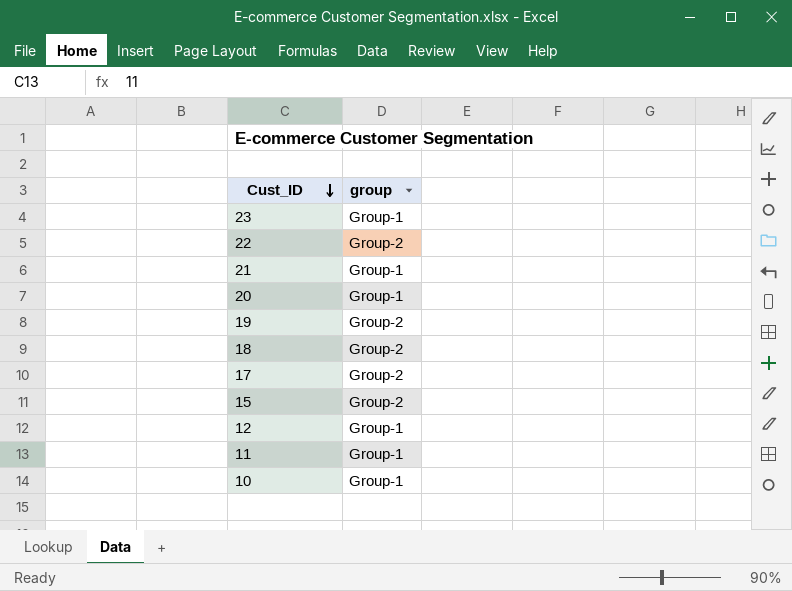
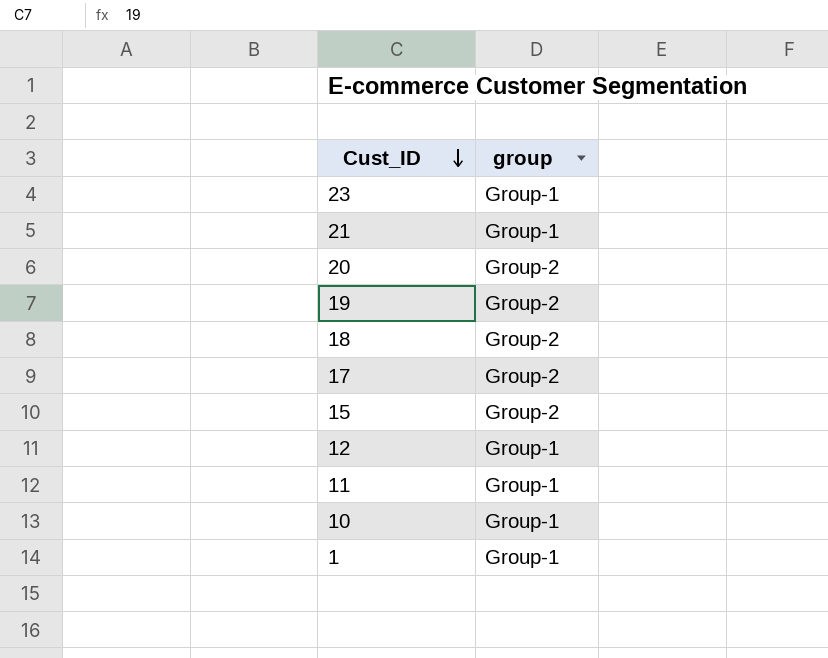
row 22: Group-2 -> none
20 | group: Group-1 -> Group-2
row 1: none -> Group-1

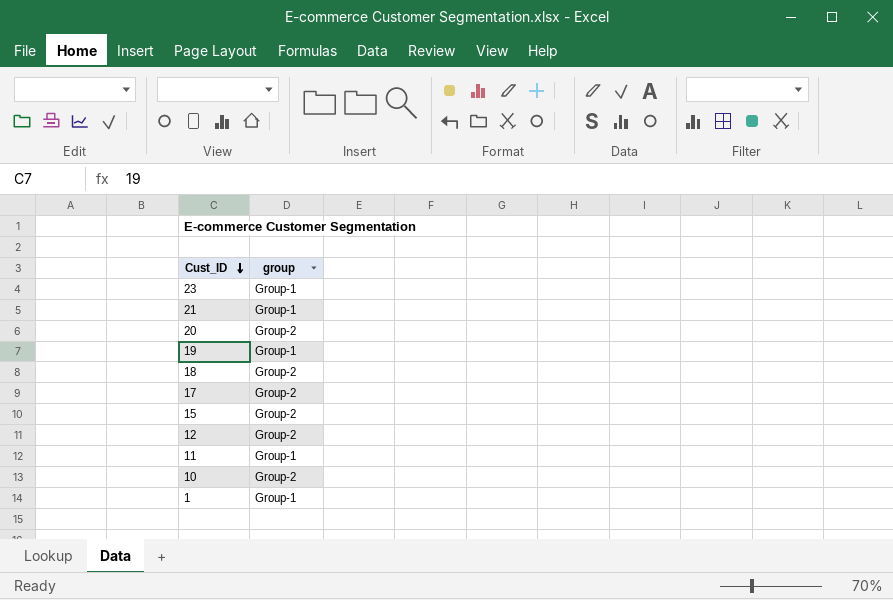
19 | group: Group-2 -> Group-1
12 | group: Group-1 -> Group-2
10 | group: Group-1 -> Group-2

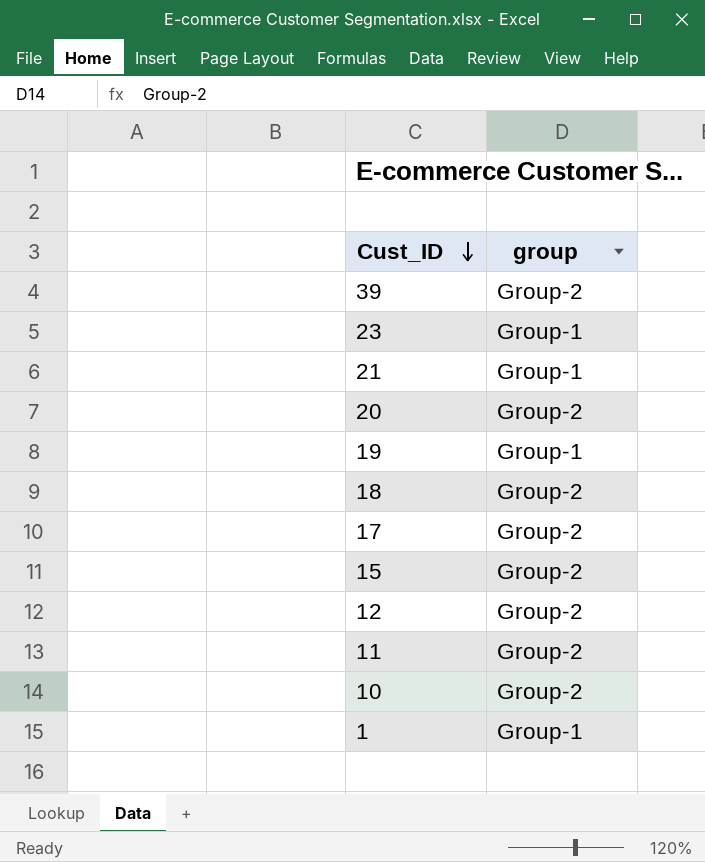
row 39: none -> Group-2
11 | group: Group-1 -> Group-2

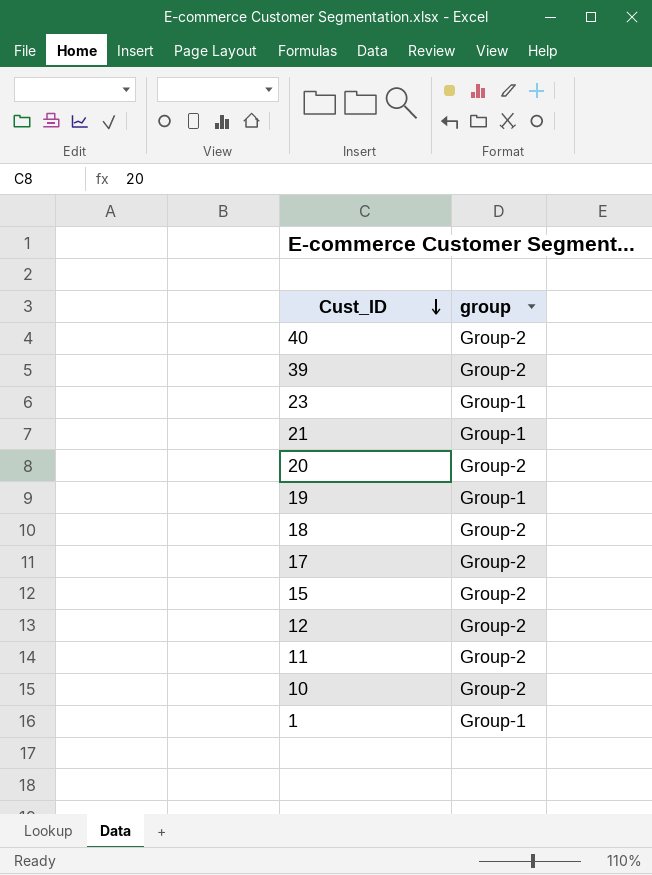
row 40: none -> Group-2

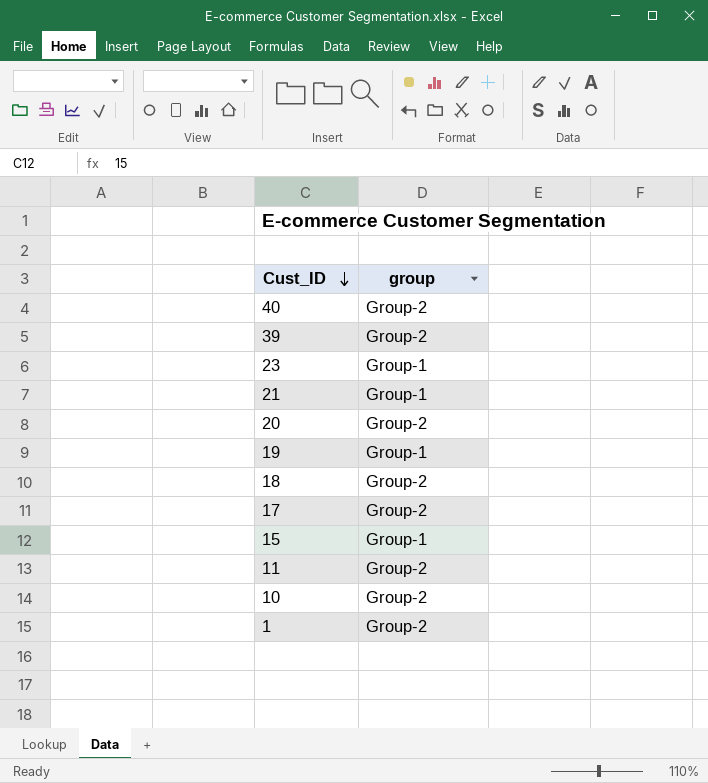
row 12: Group-2 -> none
15 | group: Group-2 -> Group-1
1 | group: Group-1 -> Group-2

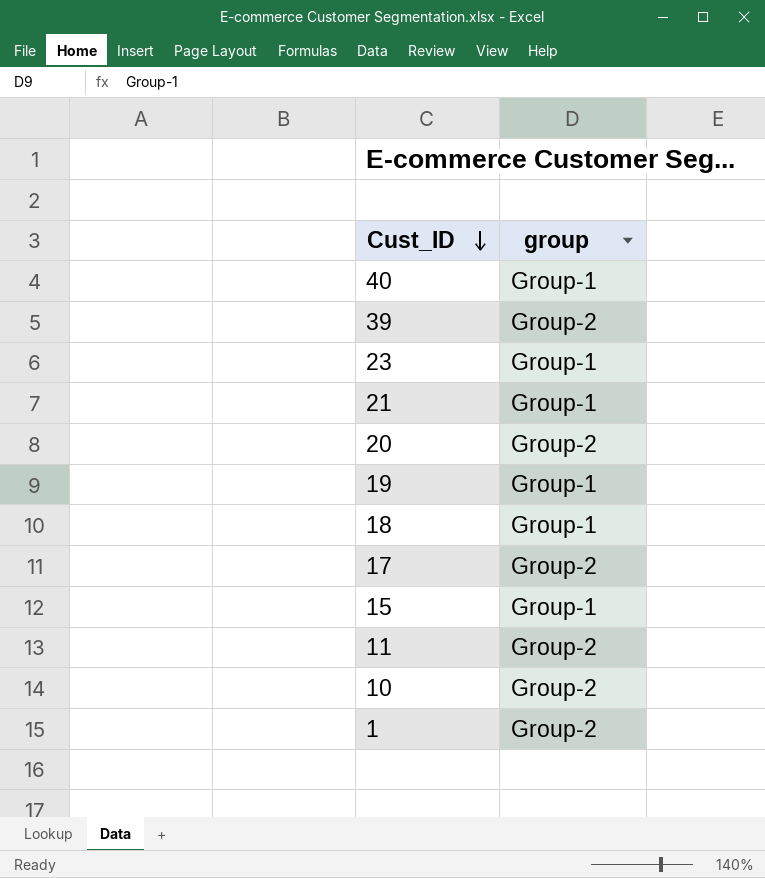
40 | group: Group-2 -> Group-1
18 | group: Group-2 -> Group-1

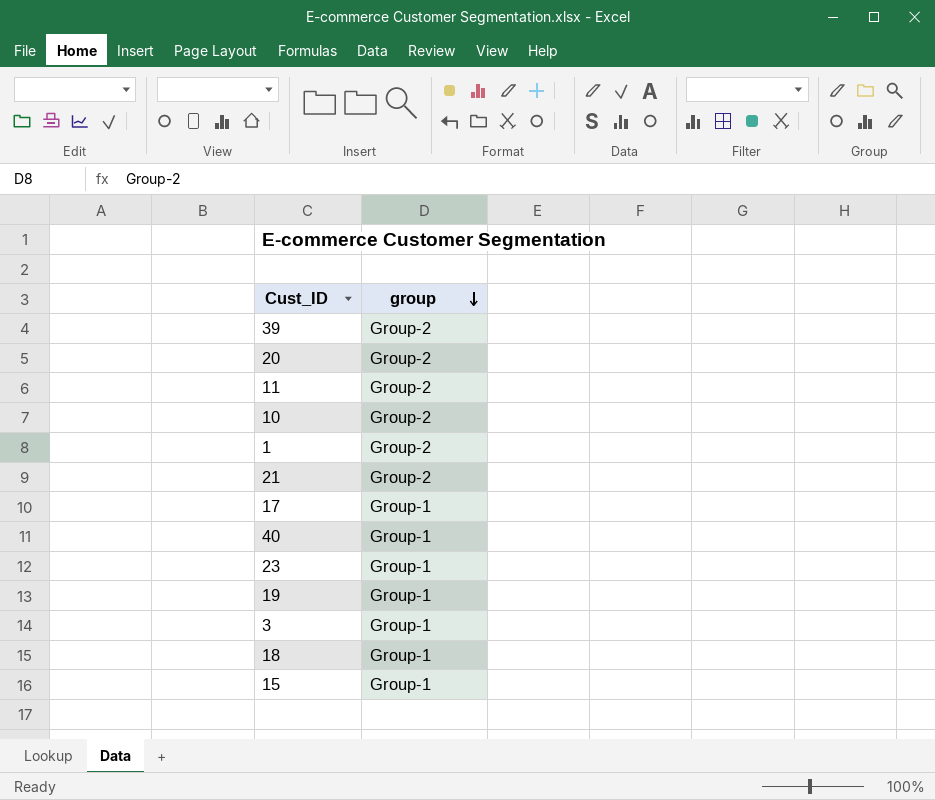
row order: Cust_ID descending -> group descending
21 | group: Group-1 -> Group-2
17 | group: Group-2 -> Group-1
row 3: none -> Group-1

